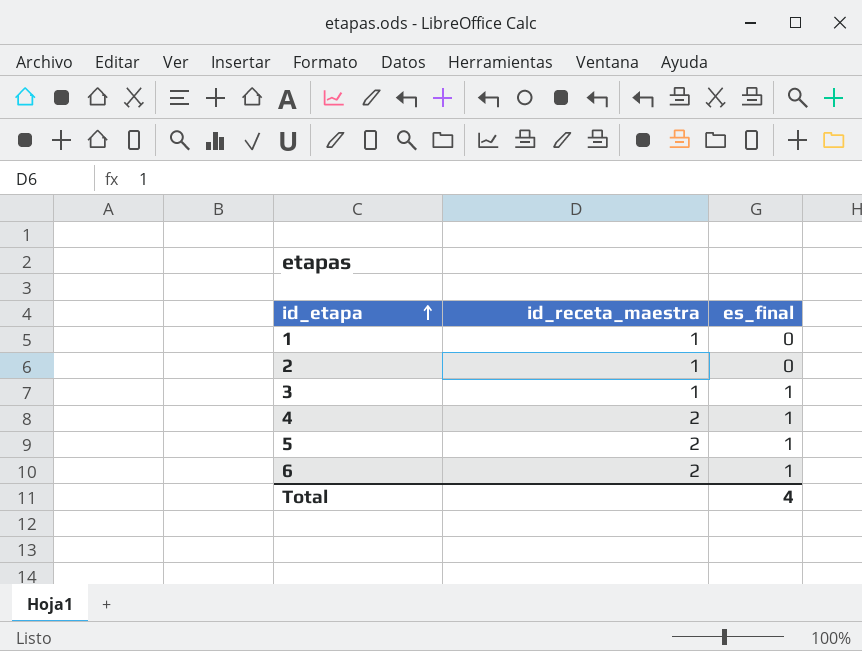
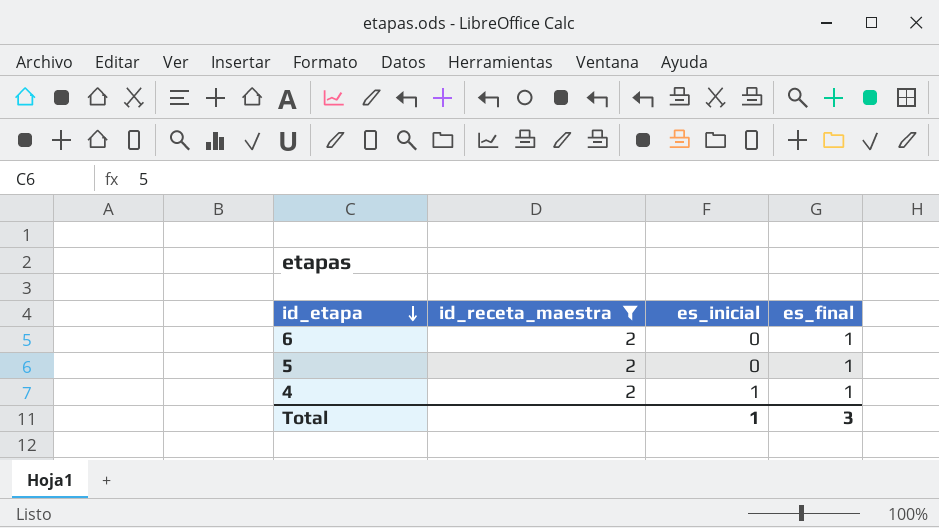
filter: none -> id_receta_maestra = 2
row order: id_etapa ascending -> id_etapa descending
column es_inicial | position: none -> 3
Total | es_final: 4 -> 3

